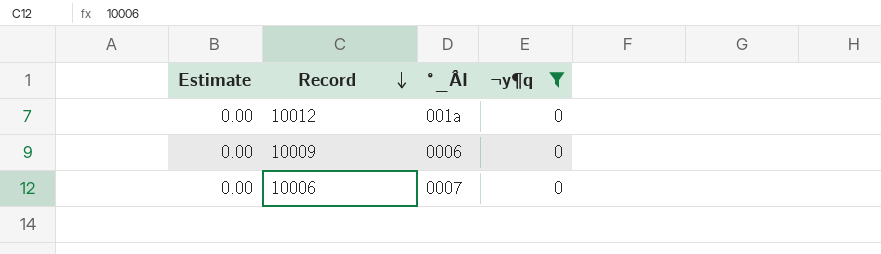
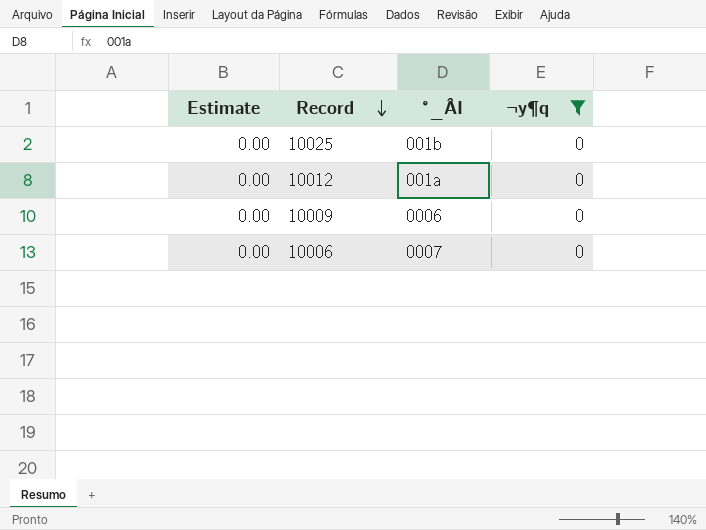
row 10025: none -> 0.00 | 001b | 0

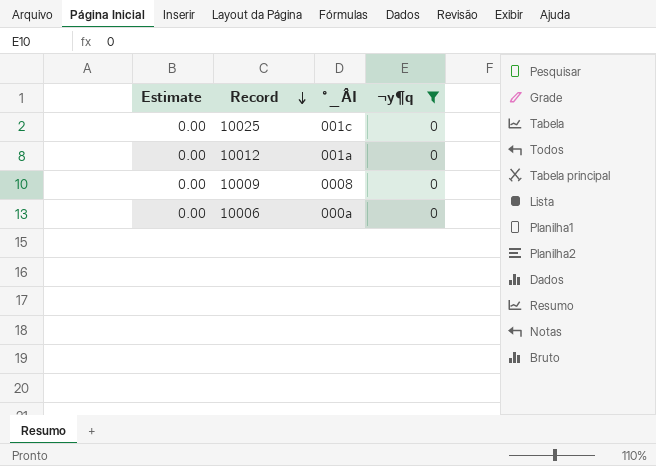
10025 | °_ÂI: 001b -> 001c
10009 | °_ÂI: 0006 -> 0008
10006 | °_ÂI: 0007 -> 000a

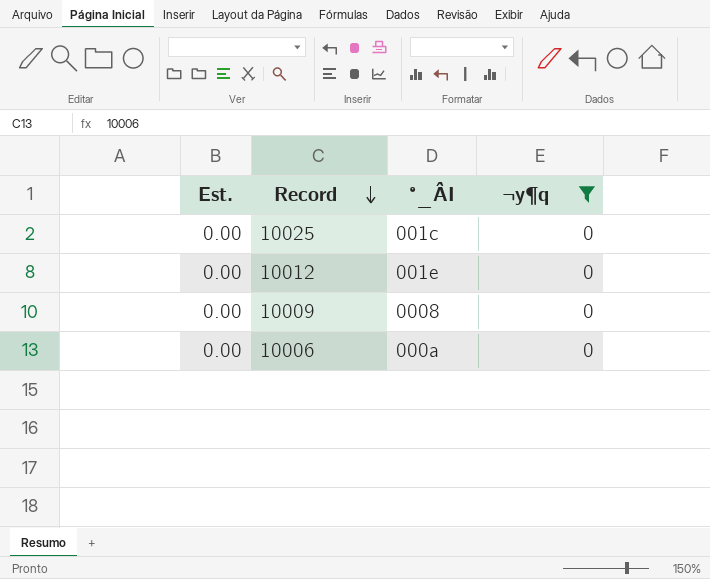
column name: Estimate -> Est.
10012 | °_ÂI: 001a -> 001e

